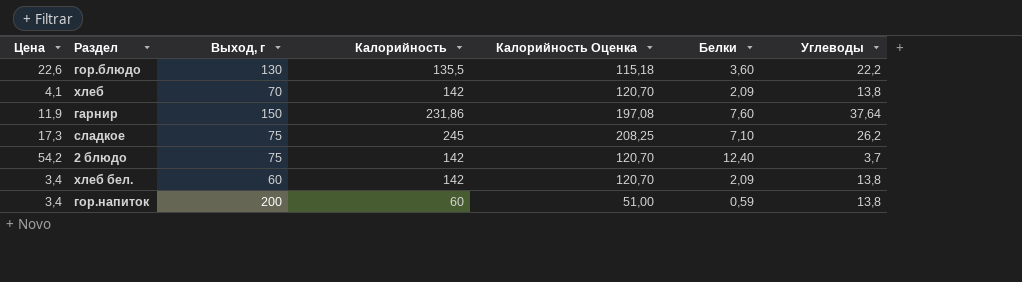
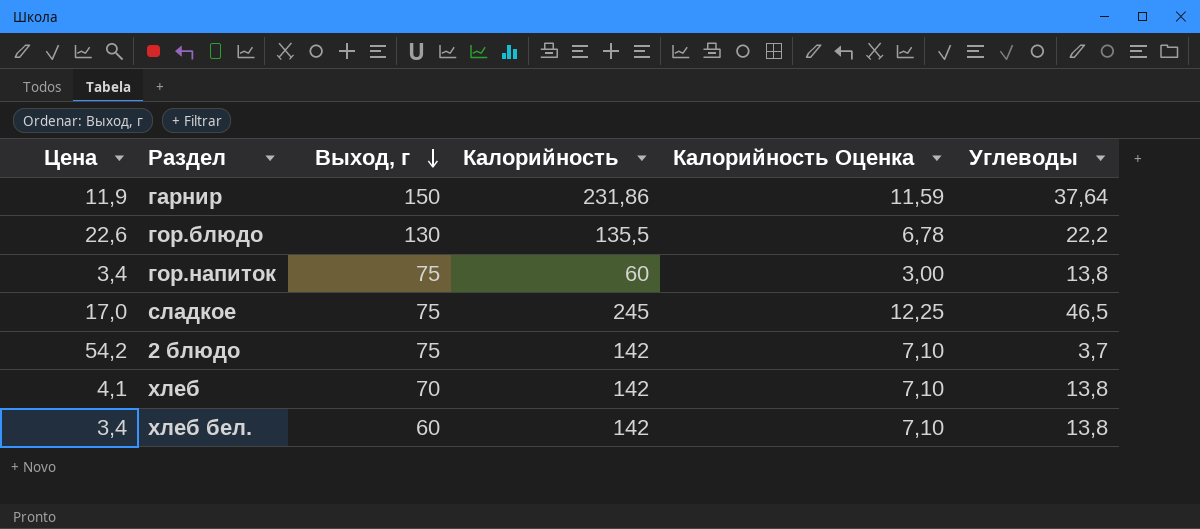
row order: none -> Выход, г descending
column Белки | position: 6 -> none
column Калорийность Оценка | formula: [Калорийность] * 0,85 -> [Калорийность] * 0,05
гор.напиток | Выход, г: 200 -> 75
сладкое | Цена: 17,3 -> 17,0
сладкое | Углеводы: 26,2 -> 46,5

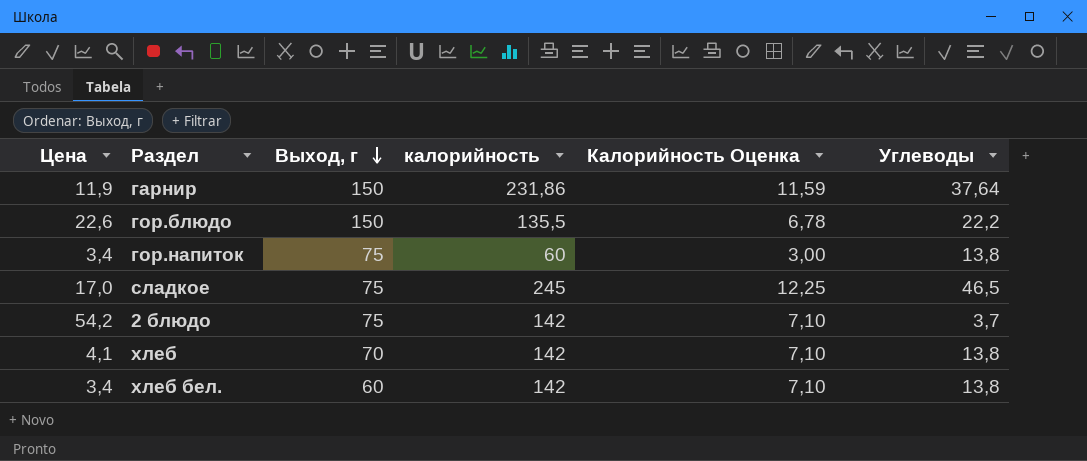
column name: Калорийность -> калорийность
гор.блюдо | Выход, г: 130 -> 150

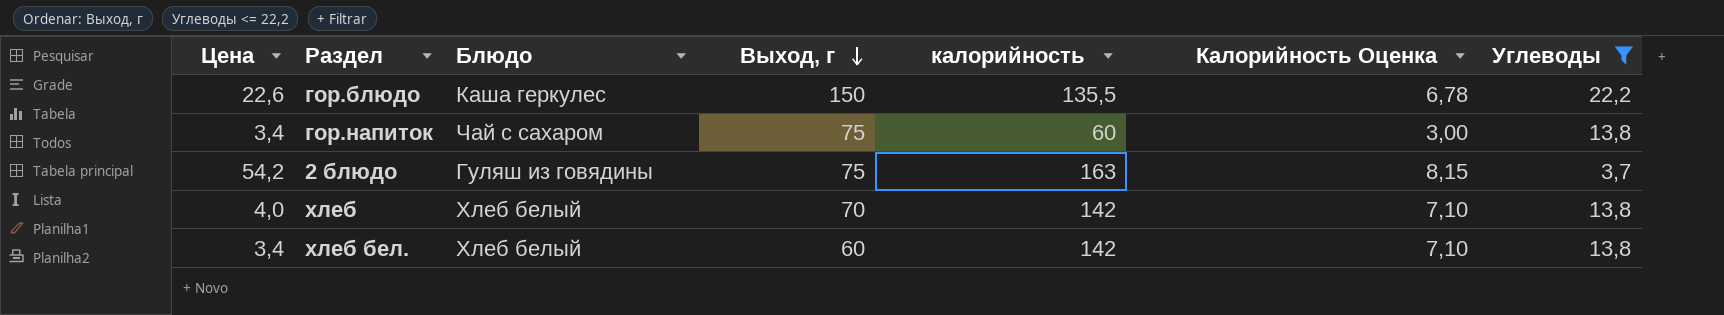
filter: none -> Углеводы <= 22,2
column Блюдо | position: none -> 3
2 блюдо | калорийность: 142 -> 163
2 блюдо | Калорийность Оценка: 7,10 -> 8,15
хлеб | Цена: 4,1 -> 4,0

